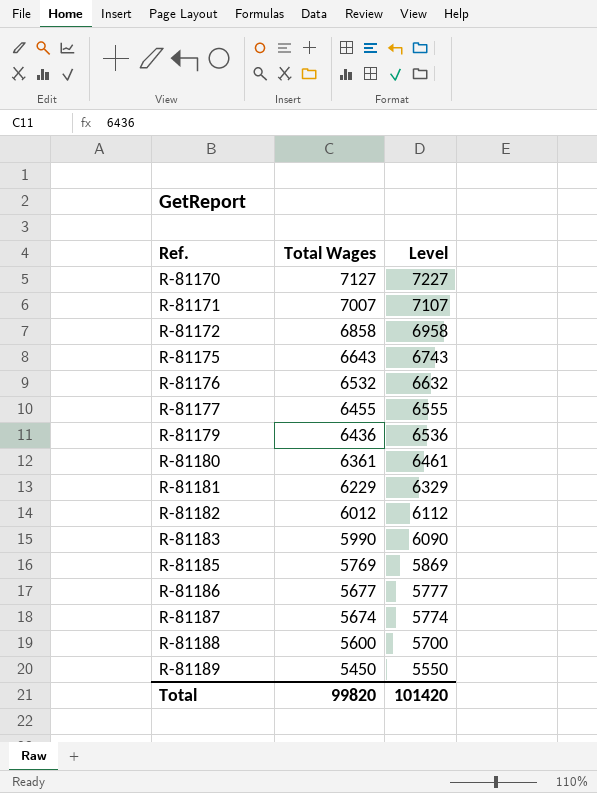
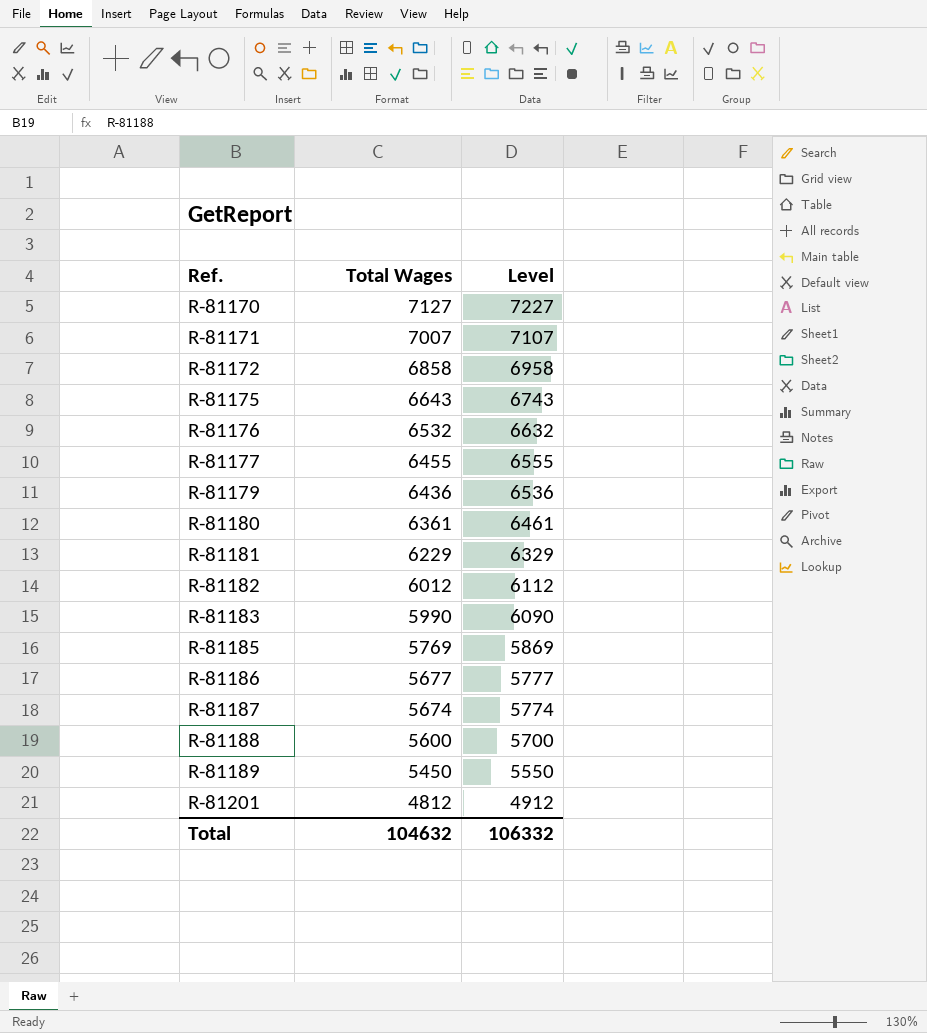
row R-81201: none -> 4812 | 4912
Total | Total Wages: 99820 -> 104632
Total | Level: 101420 -> 106332

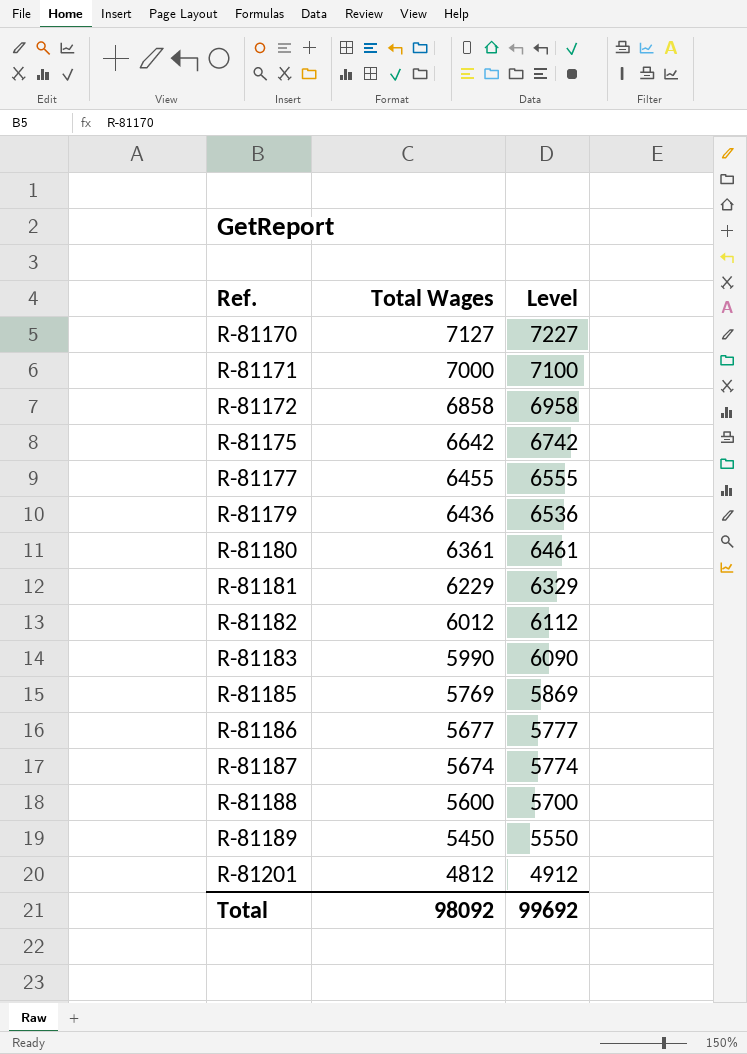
row R-81176: 6532 | 6632 -> none
R-81171 | Total Wages: 7007 -> 7000
R-81171 | Level: 7107 -> 7100
R-81175 | Total Wages: 6643 -> 6642
R-81175 | Level: 6743 -> 6742
Total | Total Wages: 104632 -> 98092
Total | Level: 106332 -> 99692

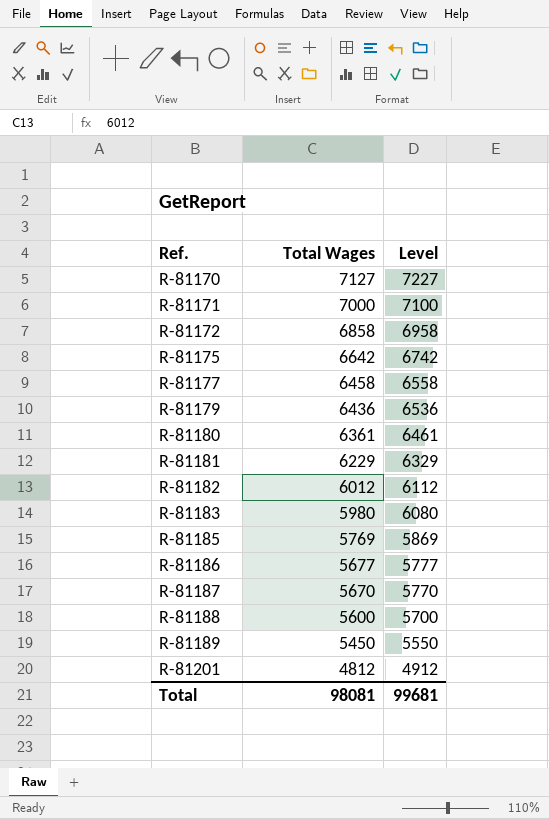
R-81177 | Total Wages: 6455 -> 6458
R-81177 | Level: 6555 -> 6558
R-81183 | Total Wages: 5990 -> 5980
R-81183 | Level: 6090 -> 6080
R-81187 | Total Wages: 5674 -> 5670
R-81187 | Level: 5774 -> 5770
Total | Total Wages: 98092 -> 98081
Total | Level: 99692 -> 99681

